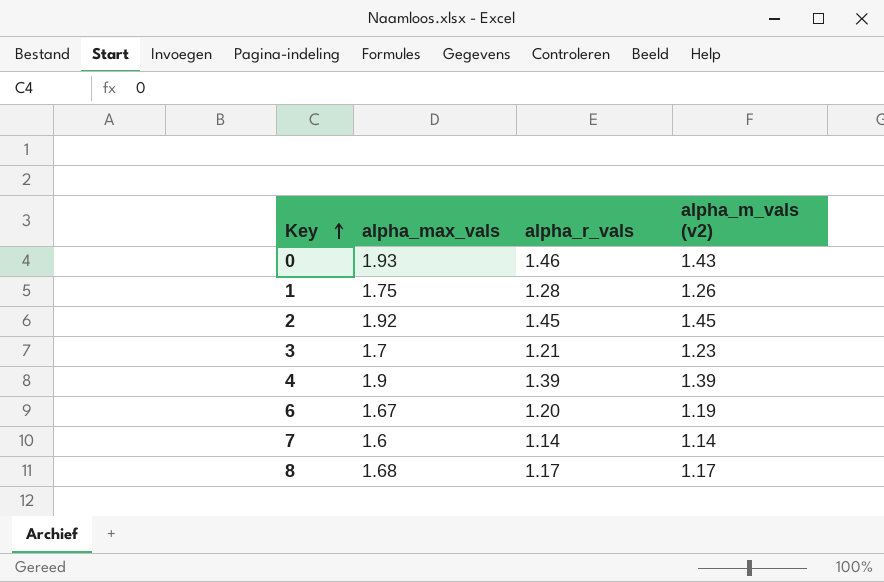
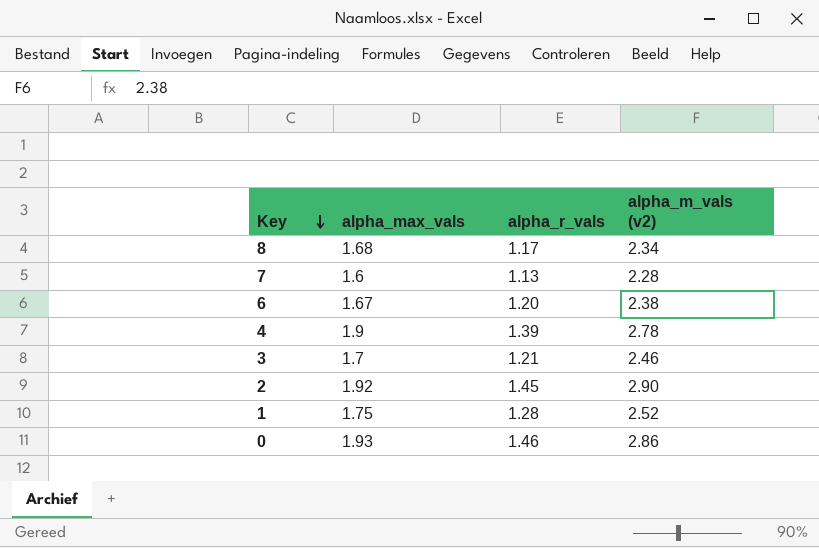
row order: Key ascending -> Key descending
8 | alpha_m_vals (v2): 1.17 -> 2.34
7 | alpha_r_vals: 1.14 -> 1.13
7 | alpha_m_vals (v2): 1.14 -> 2.28
6 | alpha_m_vals (v2): 1.19 -> 2.38
4 | alpha_m_vals (v2): 1.39 -> 2.78
3 | alpha_m_vals (v2): 1.23 -> 2.46
2 | alpha_m_vals (v2): 1.45 -> 2.90
1 | alpha_m_vals (v2): 1.26 -> 2.52
0 | alpha_m_vals (v2): 1.43 -> 2.86

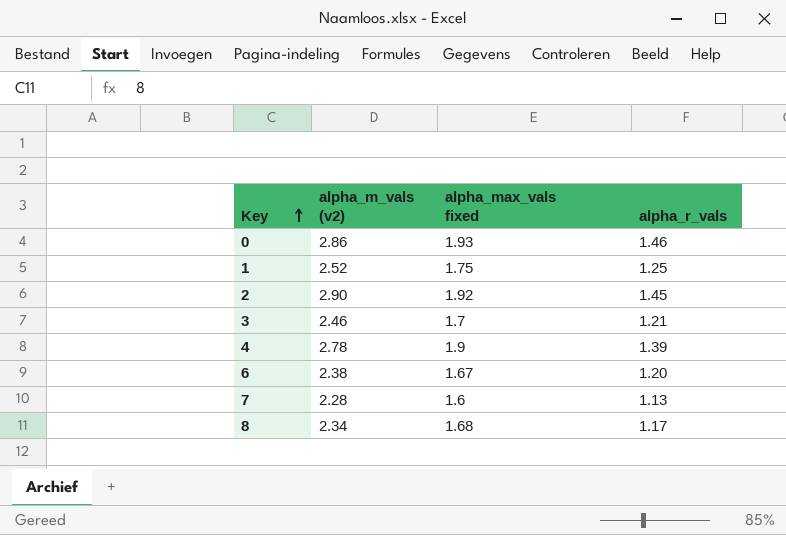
row order: Key descending -> Key ascending
column alpha_m_vals (v2) | position: 4 -> 2
column name: alpha_max_vals -> alpha_max_vals fixed
1 | alpha_r_vals: 1.28 -> 1.25

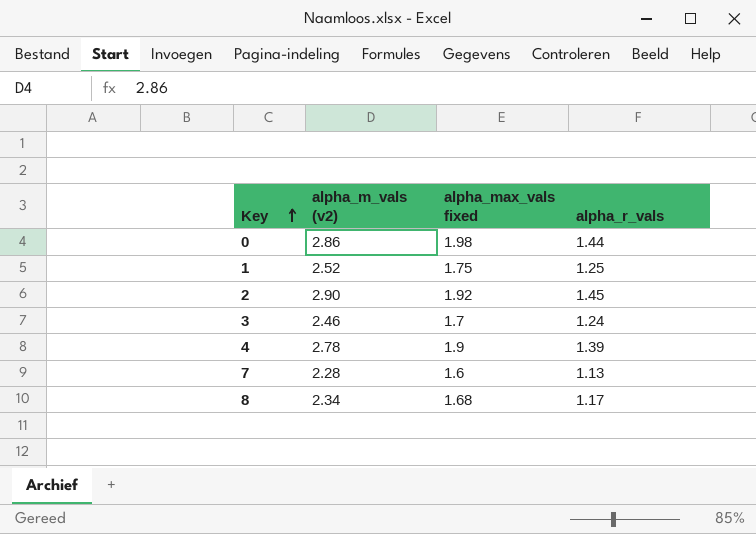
row 6: 2.38 | 1.67 | 1.20 -> none
0 | alpha_max_vals fixed: 1.93 -> 1.98
0 | alpha_r_vals: 1.46 -> 1.44
3 | alpha_r_vals: 1.21 -> 1.24

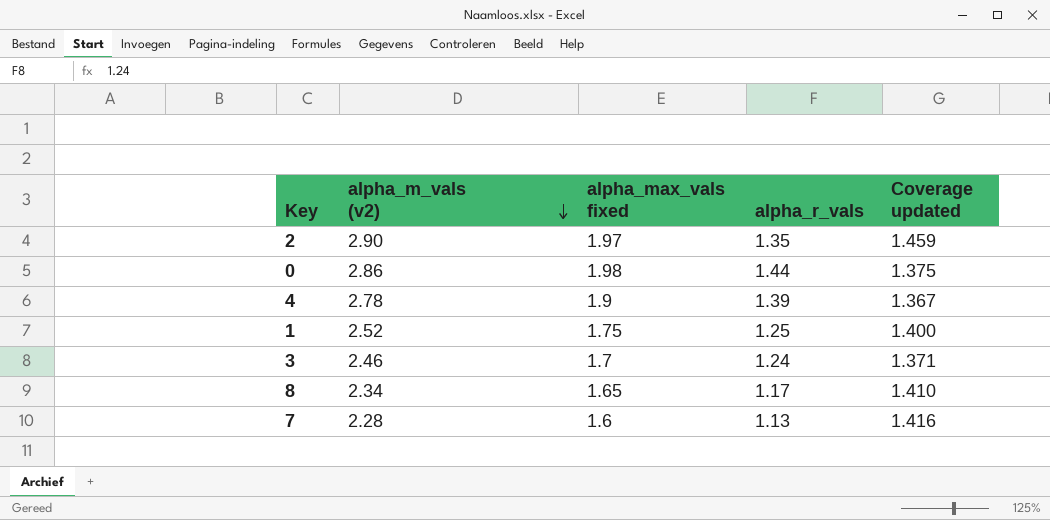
row order: Key ascending -> alpha_m_vals (v2) descending
column Coverage updated | formula: none -> [alpha_max_vals fixed] / [alpha_r_vals]
2 | alpha_max_vals fixed: 1.92 -> 1.97
2 | alpha_r_vals: 1.45 -> 1.35
8 | alpha_max_vals fixed: 1.68 -> 1.65

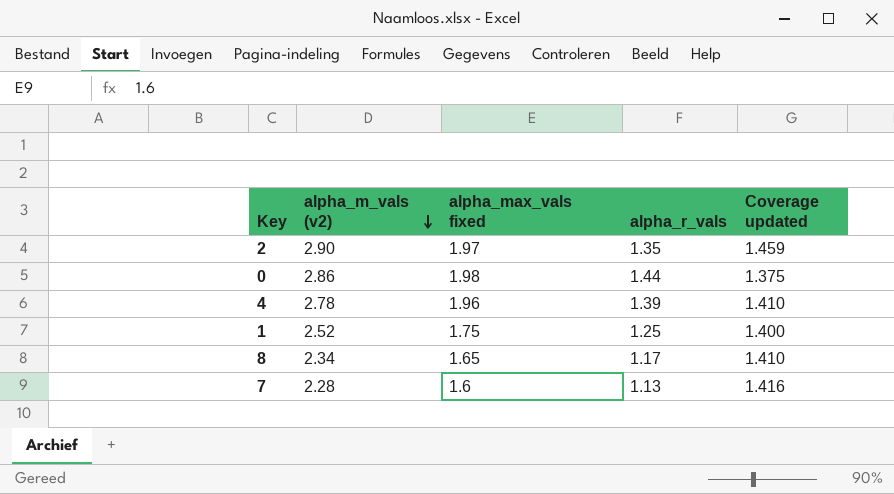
row 3: 2.46 | 1.7 | 1.24 | 1.371 -> none
4 | alpha_max_vals fixed: 1.9 -> 1.96
4 | Coverage updated: 1.367 -> 1.410

